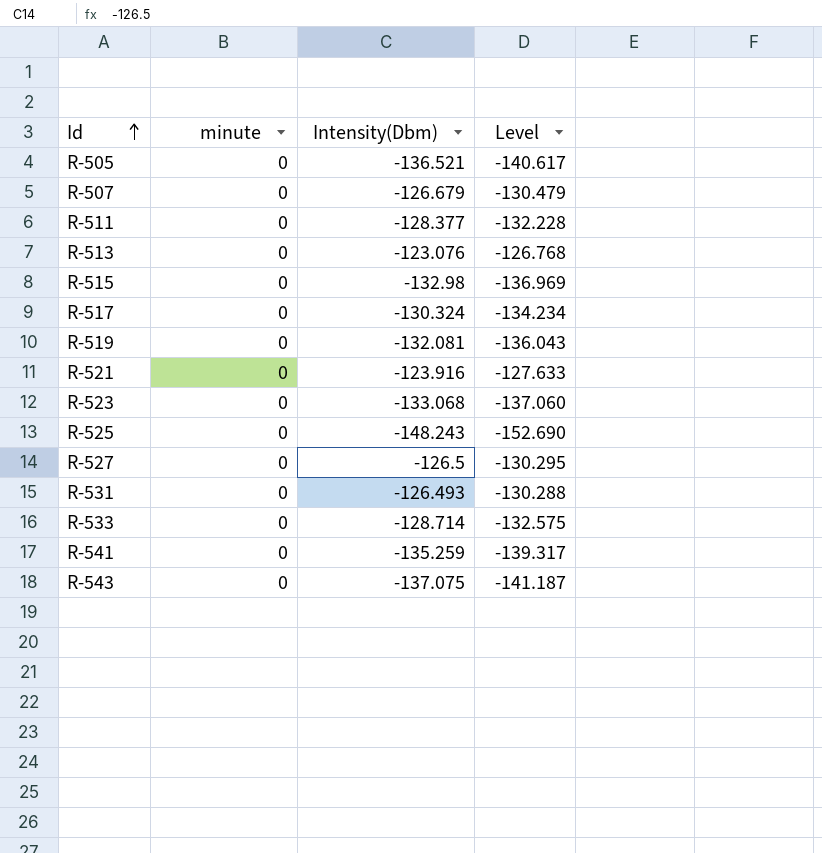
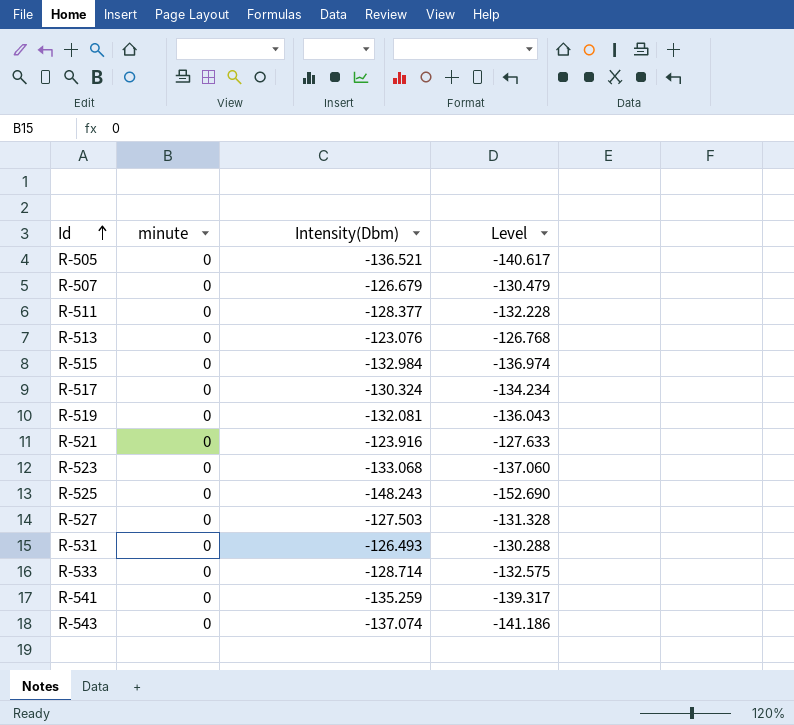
R-515 | Intensity(Dbm): -132.98 -> -132.984
R-515 | Level: -136.969 -> -136.974
R-527 | Intensity(Dbm): -126.5 -> -127.503
R-527 | Level: -130.295 -> -131.328
R-543 | Intensity(Dbm): -137.075 -> -137.074
R-543 | Level: -141.187 -> -141.186

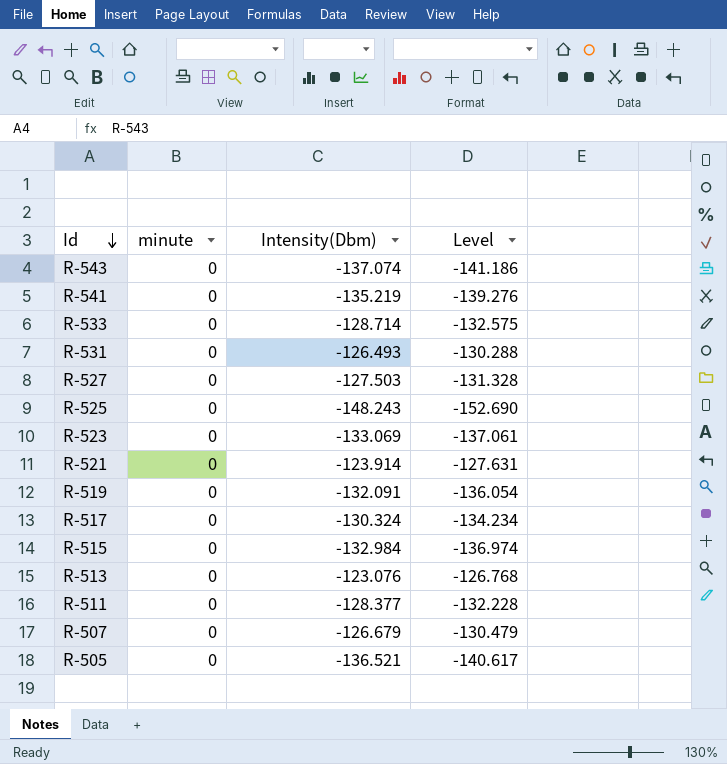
row order: Id ascending -> Id descending
R-541 | Intensity(Dbm): -135.259 -> -135.219
R-541 | Level: -139.317 -> -139.276
R-523 | Intensity(Dbm): -133.068 -> -133.069
R-523 | Level: -137.060 -> -137.061
R-521 | Intensity(Dbm): -123.916 -> -123.914
R-521 | Level: -127.633 -> -127.631
R-519 | Intensity(Dbm): -132.081 -> -132.091
R-519 | Level: -136.043 -> -136.054

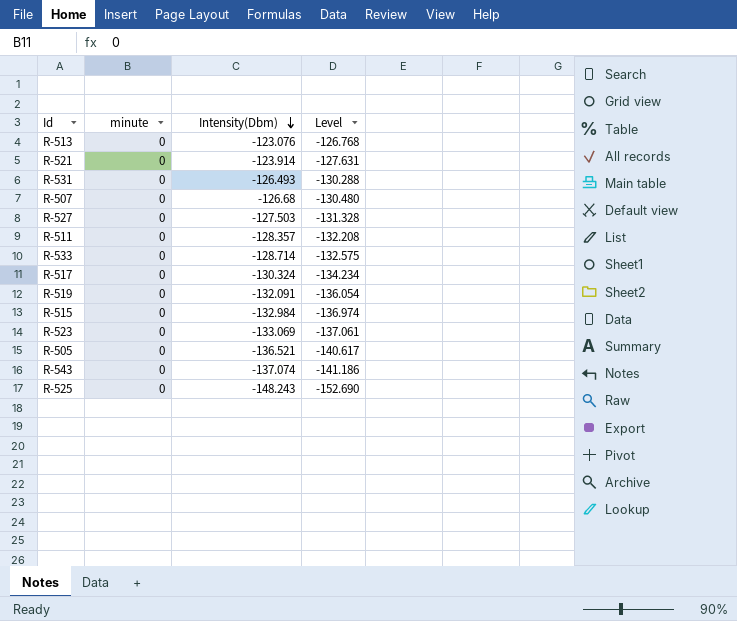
row order: Id descending -> Intensity(Dbm) descending
row R-541: 0 | -135.219 | -139.276 -> none
R-507 | Intensity(Dbm): -126.679 -> -126.68
R-507 | Level: -130.479 -> -130.480
R-511 | Intensity(Dbm): -128.377 -> -128.357
R-511 | Level: -132.228 -> -132.208

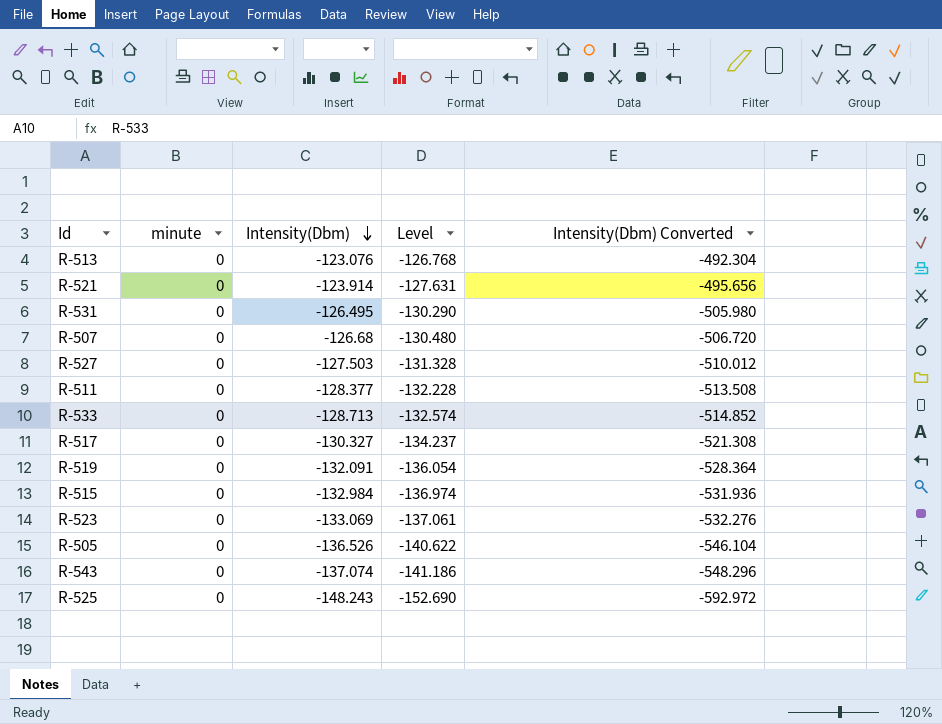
column Intensity(Dbm) Converted | formula: none -> [Intensity(Dbm)] * 4
R-531 | Intensity(Dbm): -126.493 -> -126.495
R-531 | Level: -130.288 -> -130.290
R-511 | Intensity(Dbm): -128.357 -> -128.377
R-511 | Level: -132.208 -> -132.228
R-533 | Intensity(Dbm): -128.714 -> -128.713
R-533 | Level: -132.575 -> -132.574
R-517 | Intensity(Dbm): -130.324 -> -130.327
R-517 | Level: -134.234 -> -134.237
R-505 | Intensity(Dbm): -136.521 -> -136.526
R-505 | Level: -140.617 -> -140.622

